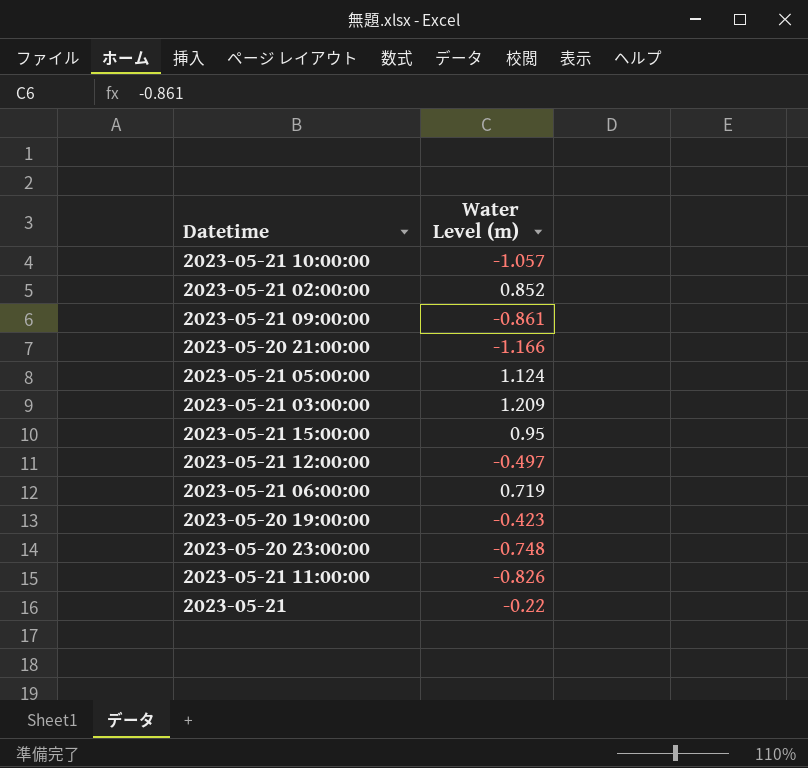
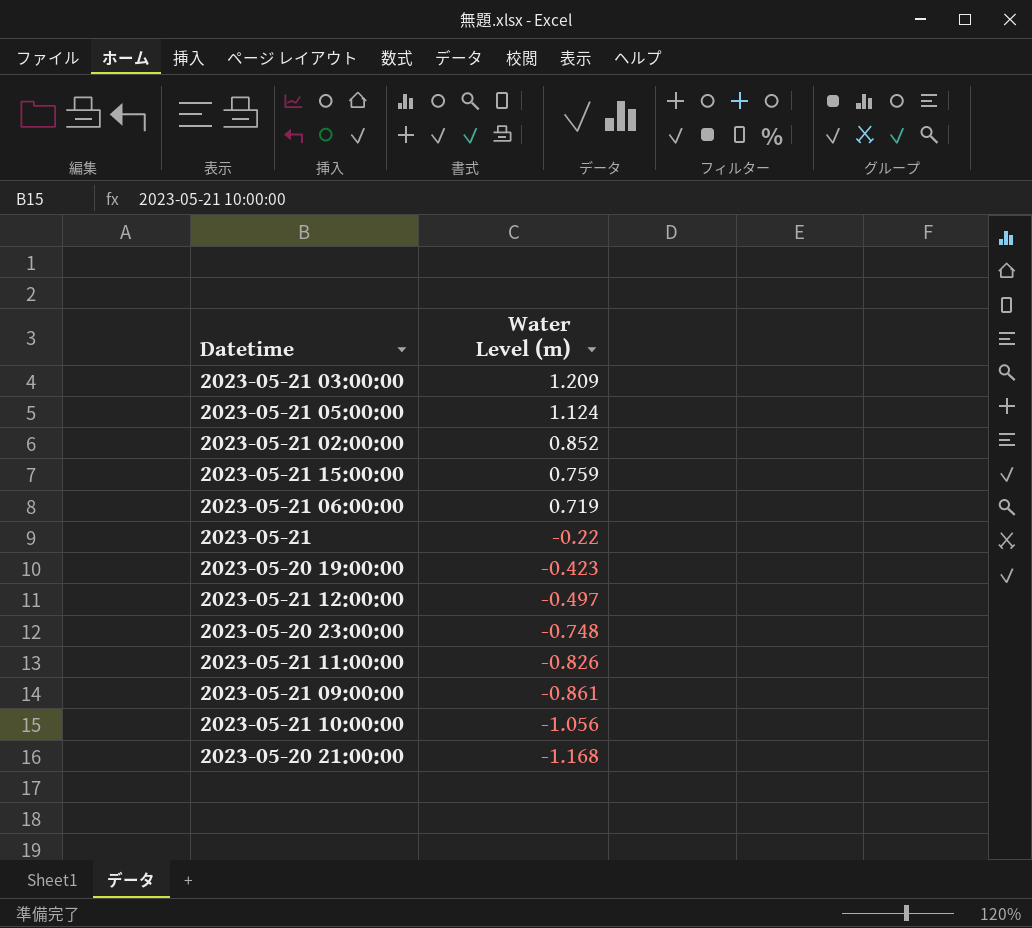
row order: none -> Water Level (m) descending
2023-05-21 15:00:00 | Water Level (m): 0.95 -> 0.759
2023-05-21 10:00:00 | Water Level (m): -1.057 -> -1.056
2023-05-20 21:00:00 | Water Level (m): -1.166 -> -1.168

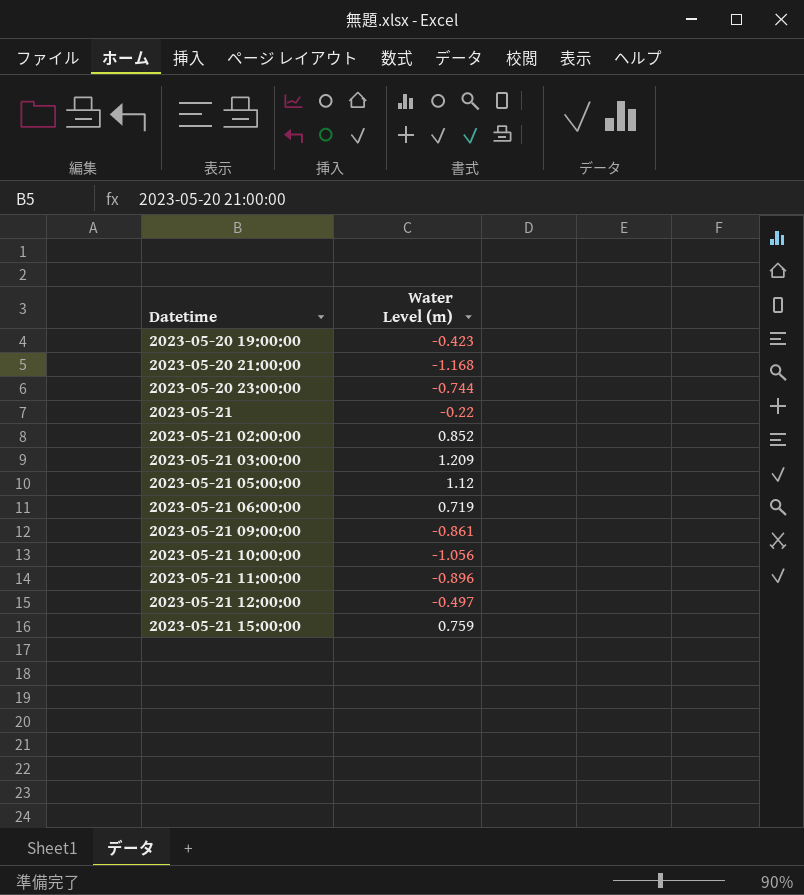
row order: Water Level (m) descending -> Datetime ascending
2023-05-20 23:00:00 | Water Level (m): -0.748 -> -0.744
2023-05-21 05:00:00 | Water Level (m): 1.124 -> 1.12
2023-05-21 11:00:00 | Water Level (m): -0.826 -> -0.896

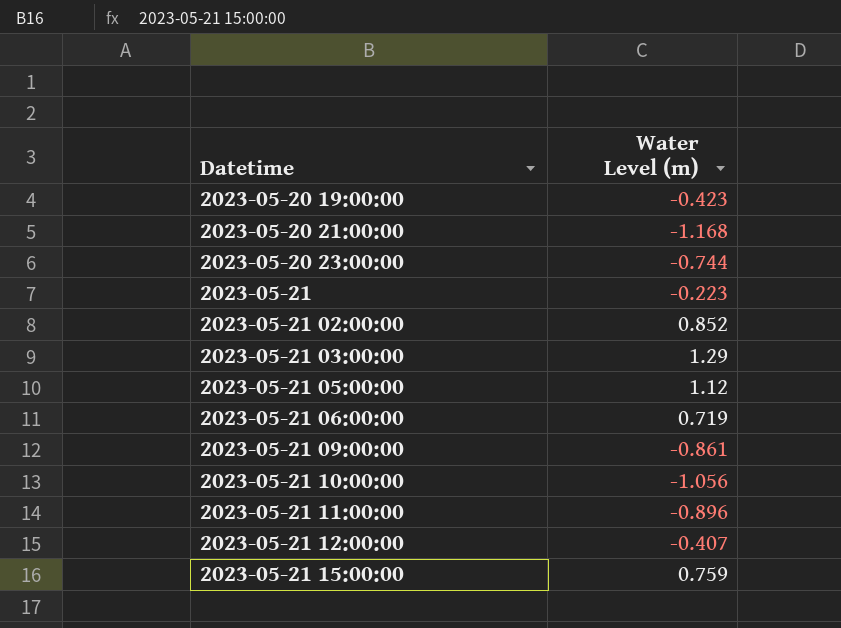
2023-05-21 | Water Level (m): -0.22 -> -0.223
2023-05-21 03:00:00 | Water Level (m): 1.209 -> 1.29
2023-05-21 12:00:00 | Water Level (m): -0.497 -> -0.407

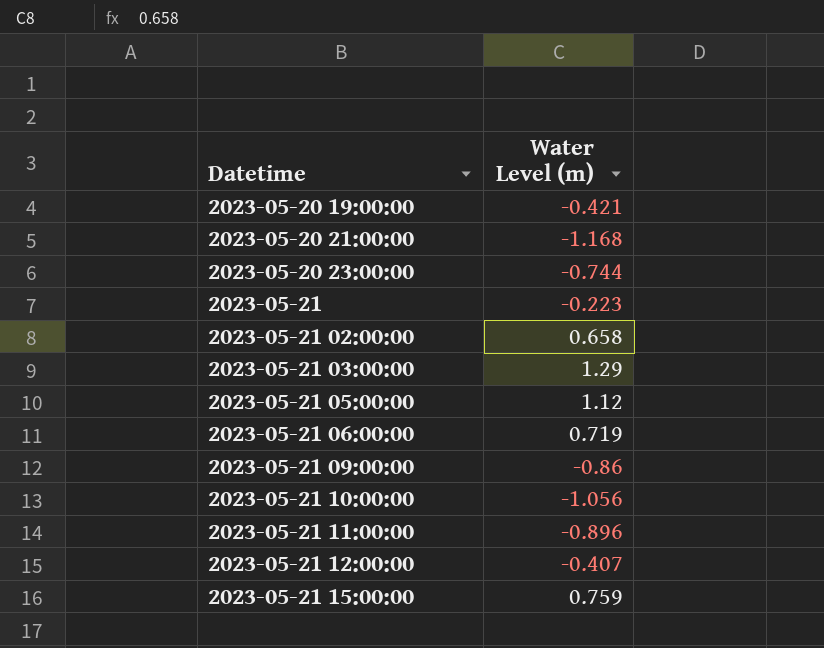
2023-05-20 19:00:00 | Water Level (m): -0.423 -> -0.421
2023-05-21 02:00:00 | Water Level (m): 0.852 -> 0.658
2023-05-21 09:00:00 | Water Level (m): -0.861 -> -0.86

